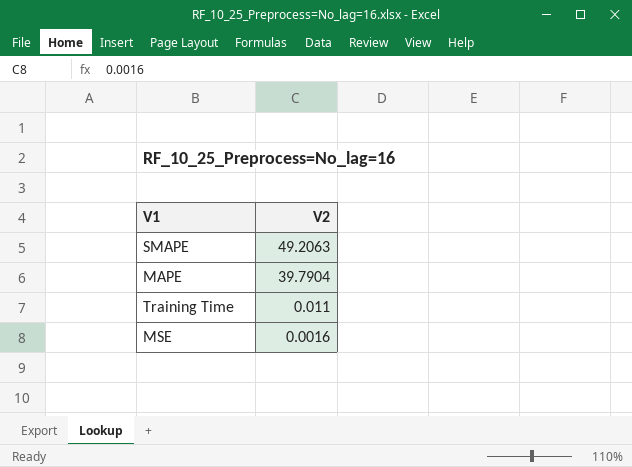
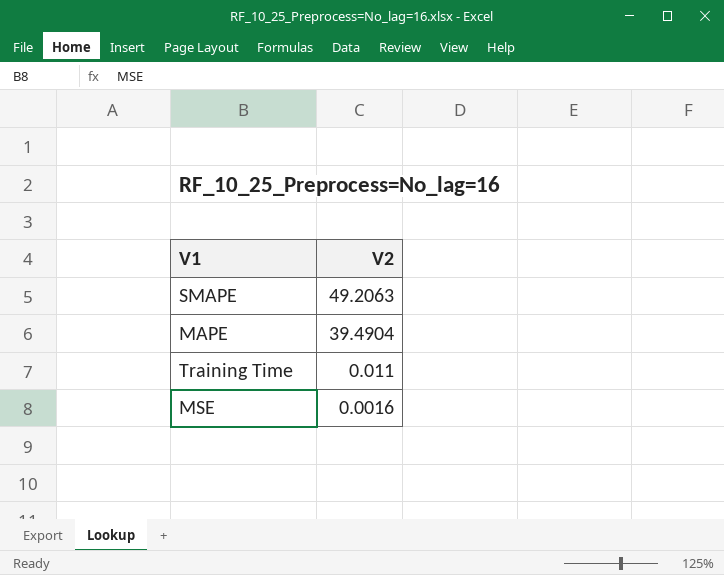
MAPE | V2: 39.7904 -> 39.4904

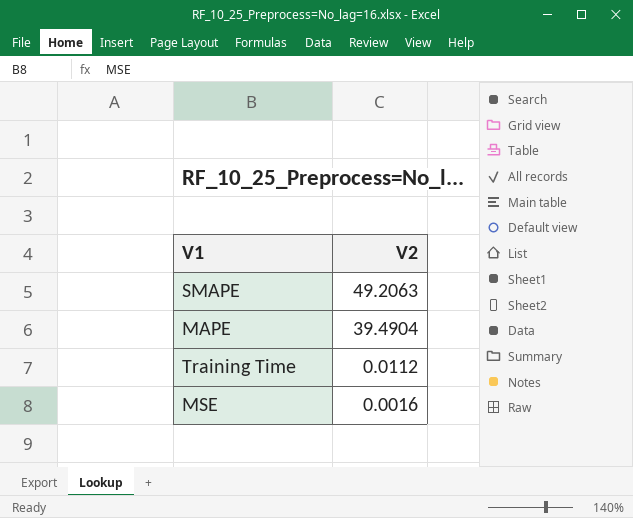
Training Time | V2: 0.011 -> 0.0112

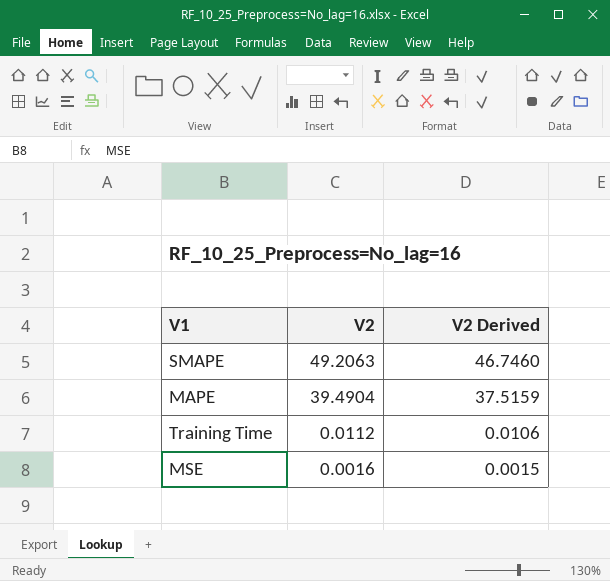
column V2 Derived | formula: none -> [V2] * 0.95

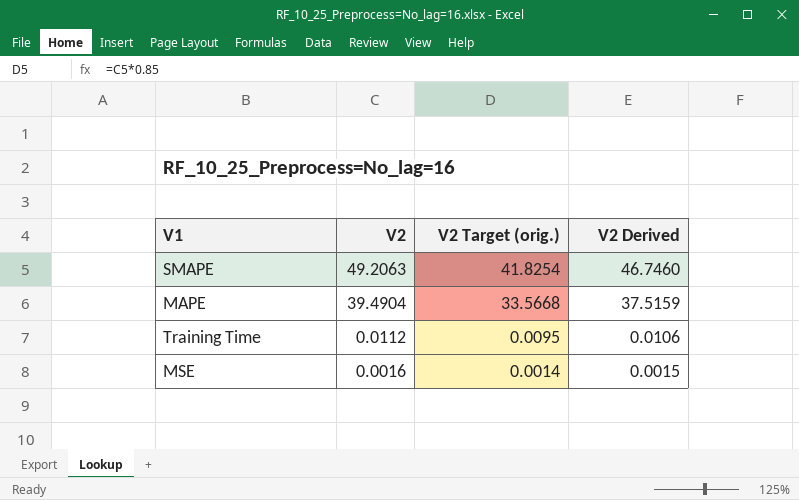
column V2 Target (orig.) | formula: none -> [V2] * 0.85

